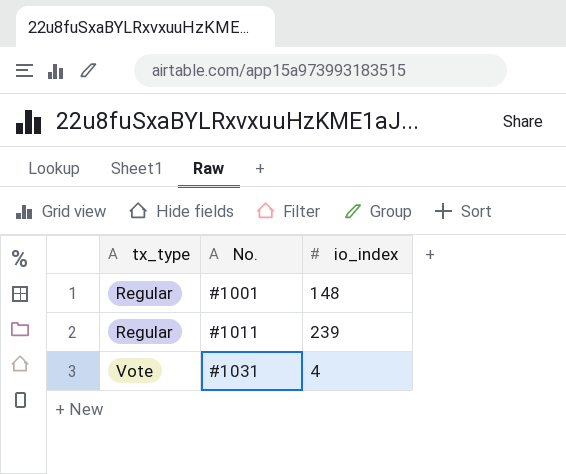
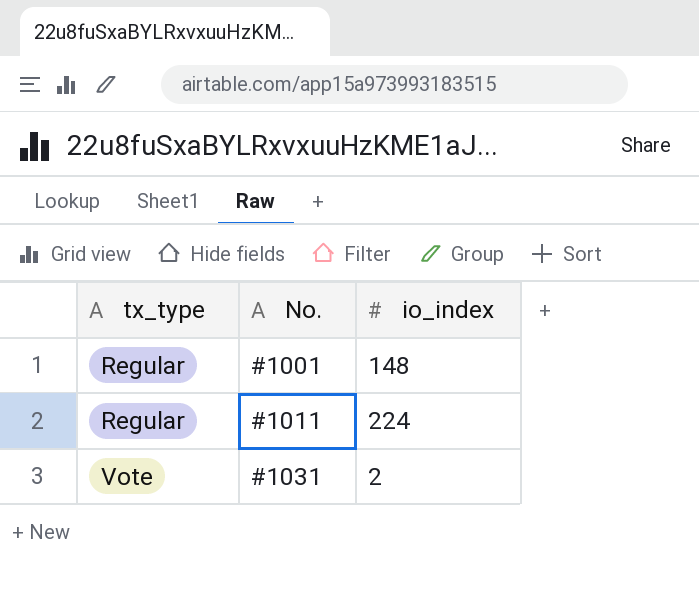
#1011 | io_index: 239 -> 224
#1031 | io_index: 4 -> 2

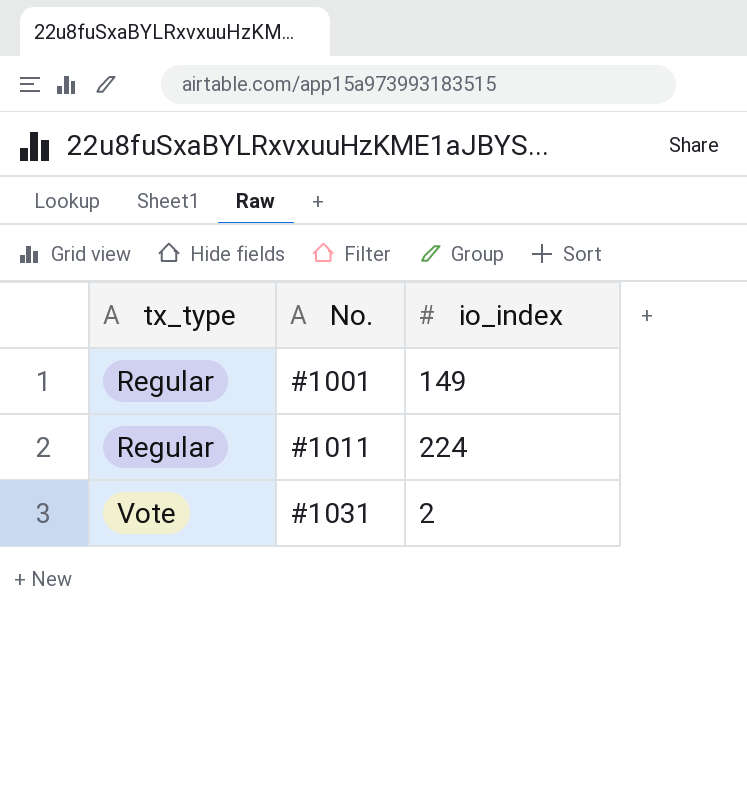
#1001 | io_index: 148 -> 149

